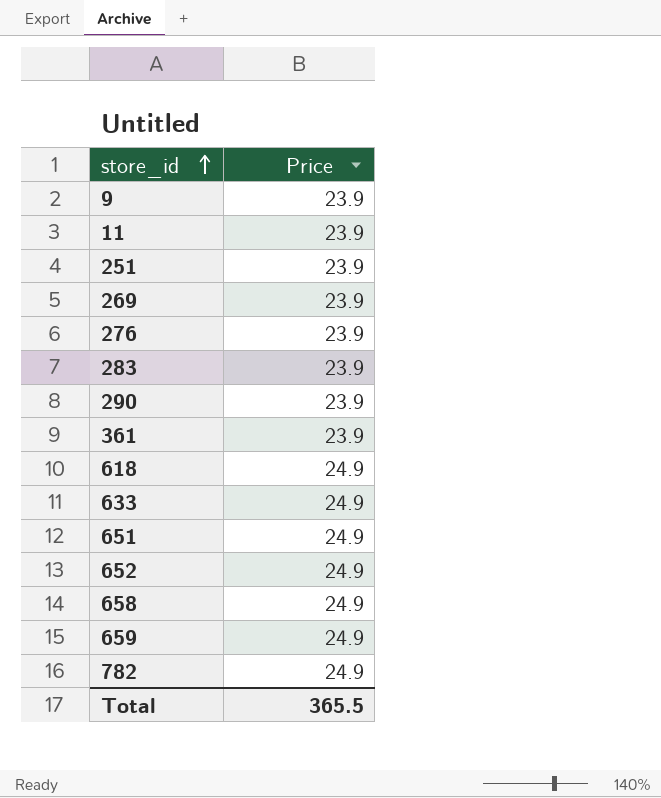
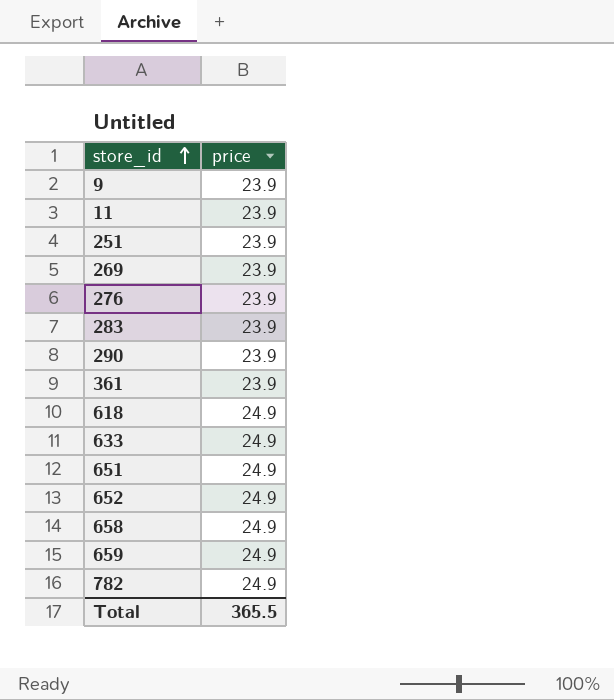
column name: Price -> price

